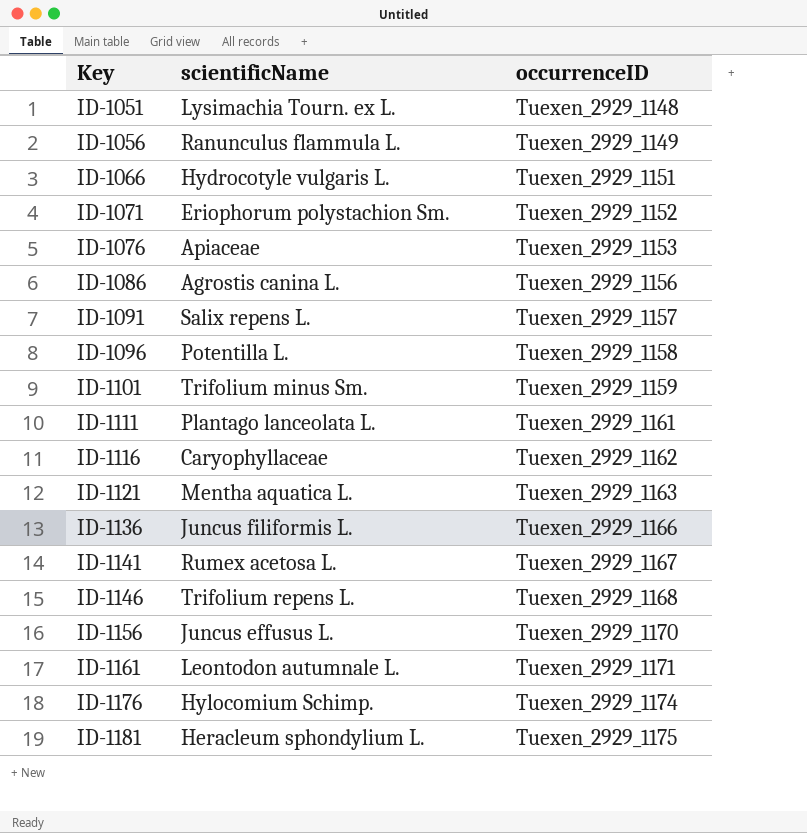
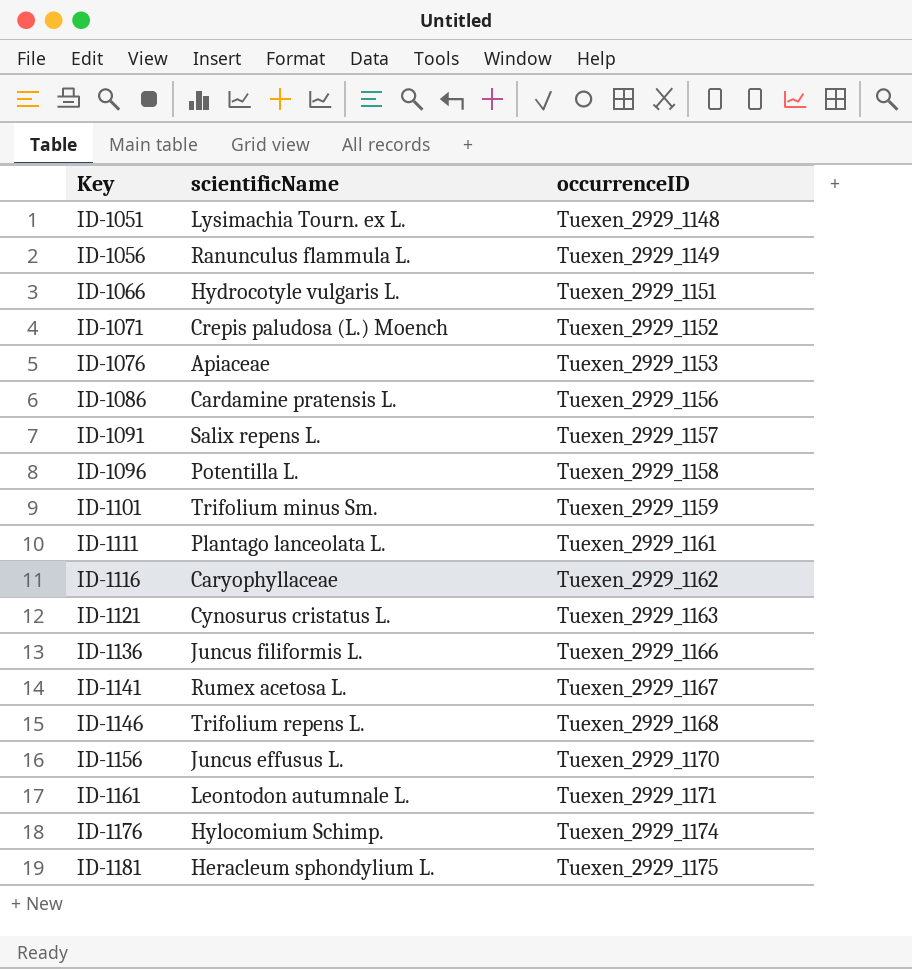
ID-1071 | scientificName: Eriophorum polystachion Sm. -> Crepis paludosa (L.) Moench
ID-1086 | scientificName: Agrostis canina L. -> Cardamine pratensis L.
ID-1121 | scientificName: Mentha aquatica L. -> Cynosurus cristatus L.

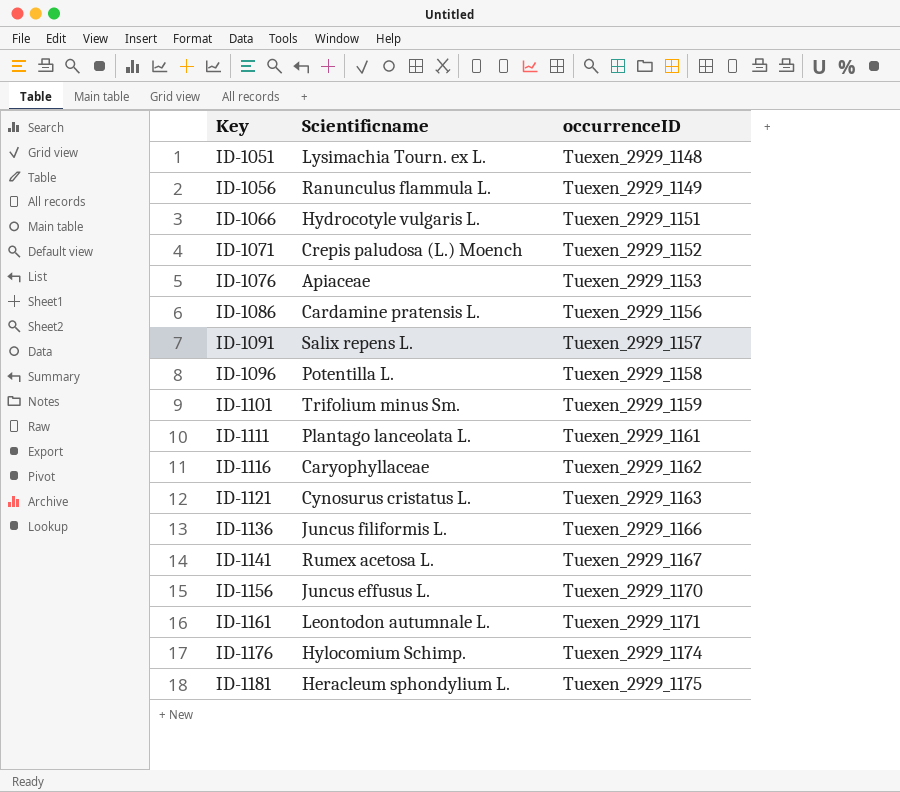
column name: scientificName -> Scientificname
row ID-1146: Trifolium repens L. | Tuexen_2929_1168 -> none

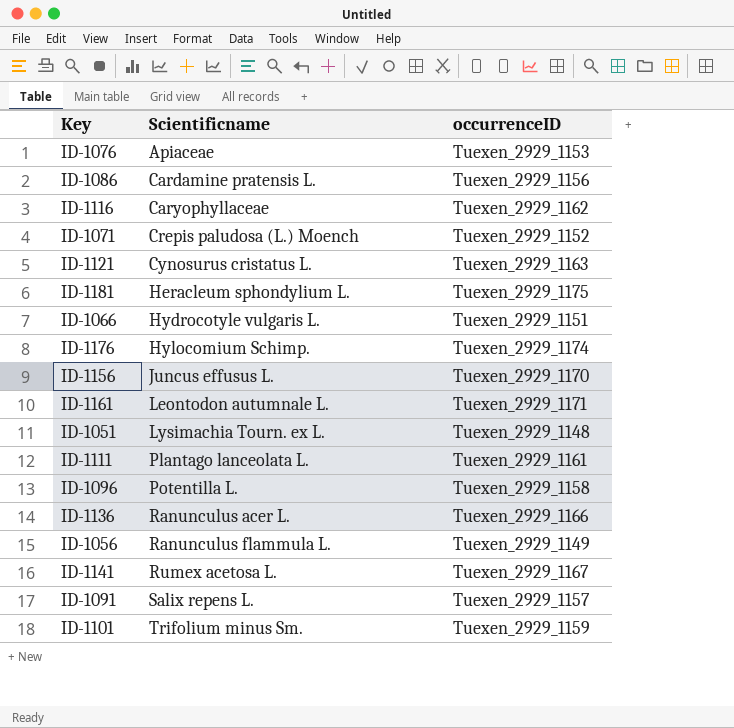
row order: Key ascending -> Scientificname ascending
ID-1136 | Scientificname: Juncus filiformis L. -> Ranunculus acer L.

